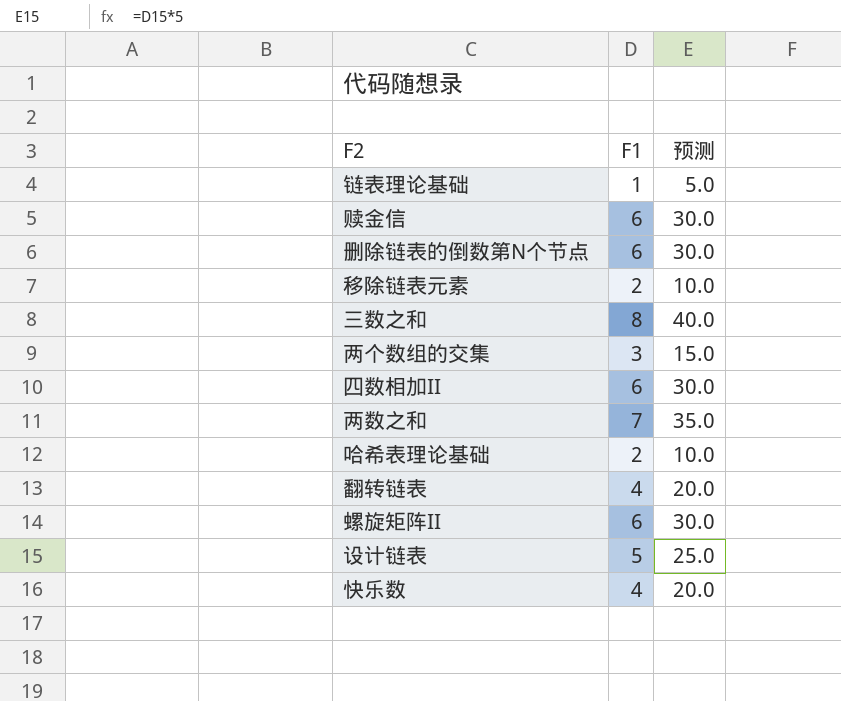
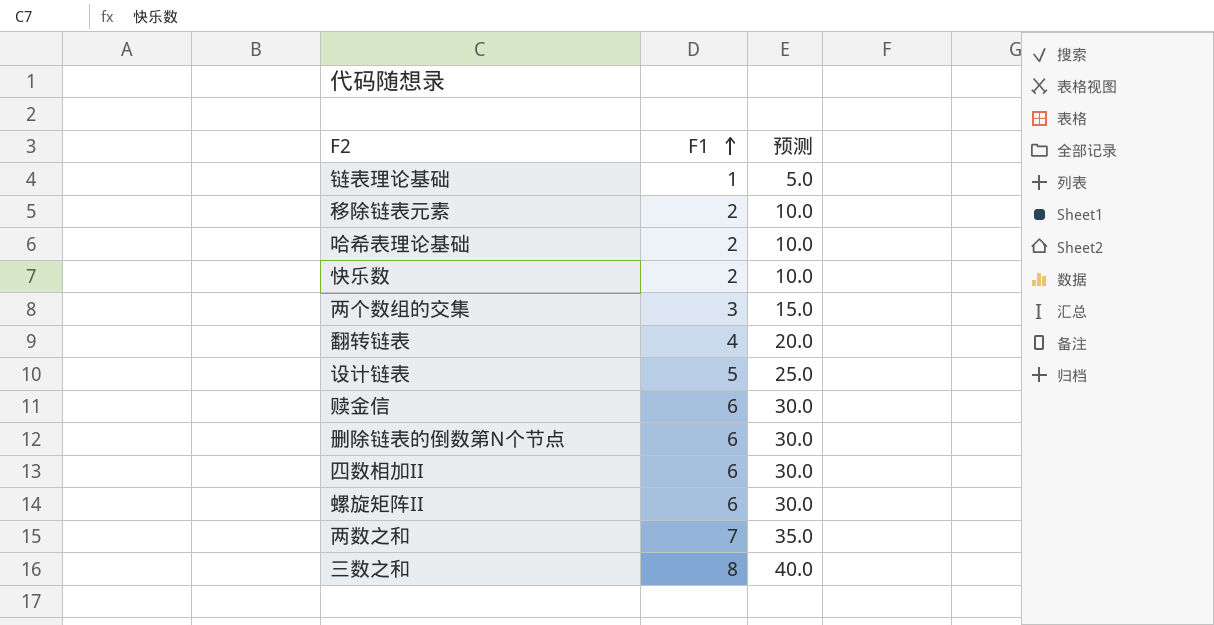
row order: none -> F1 ascending
快乐数 | F1: 4 -> 2
快乐数 | 预测: 20.0 -> 10.0

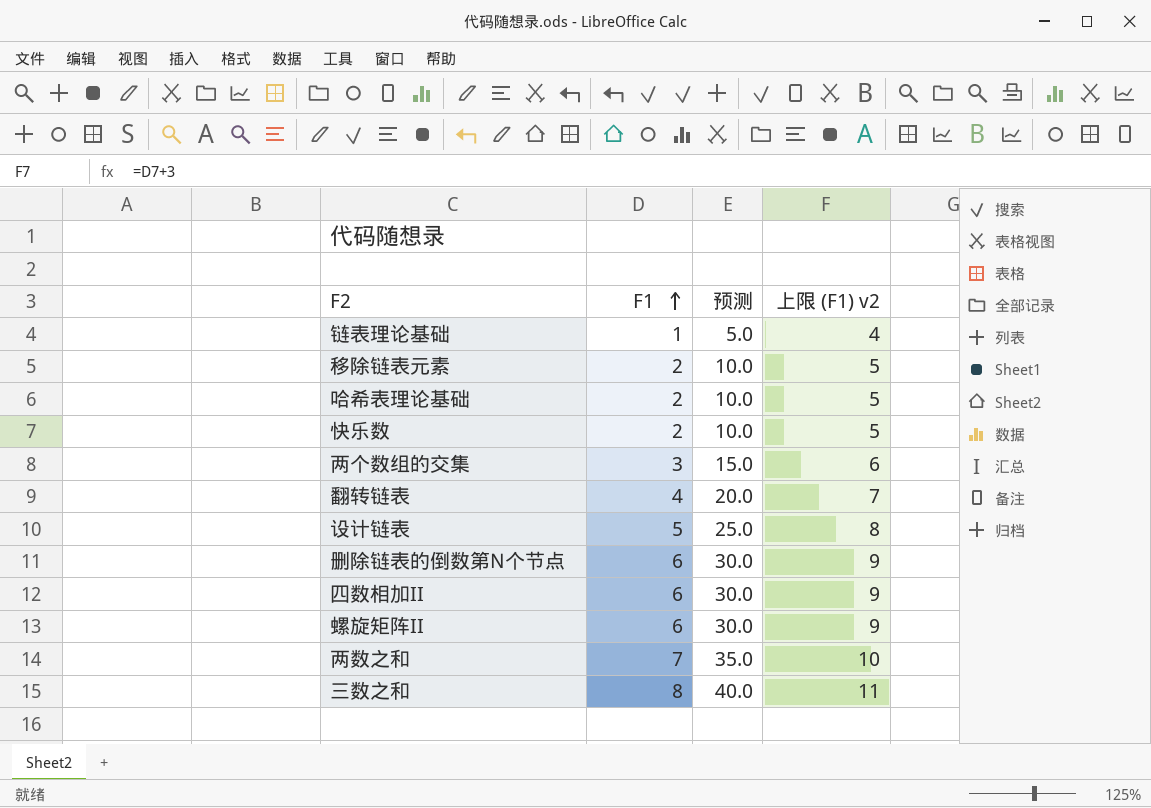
column 上限 (F1) v2 | formula: none -> [F1] + 3
row 赎金信: 6 | 30.0 -> none

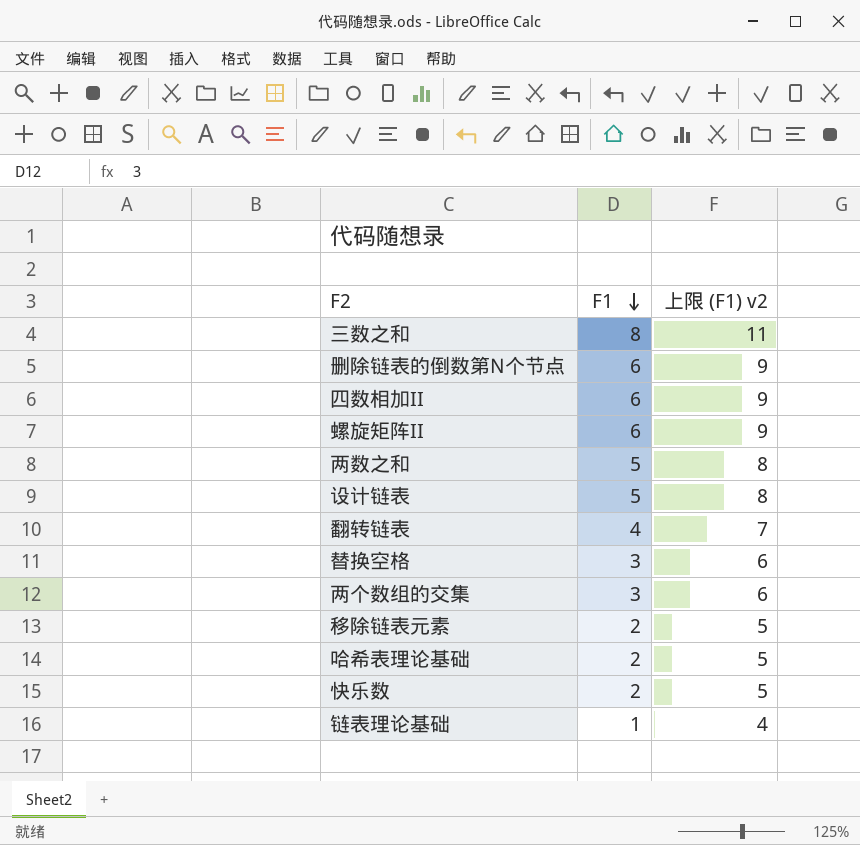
row order: F1 ascending -> F1 descending
column 预测 | formula: [F1] * 5 -> none
两数之和 | F1: 7 -> 5
两数之和 | 上限 (F1) v2: 10 -> 8
row 替换空格: none -> 3 | 6

